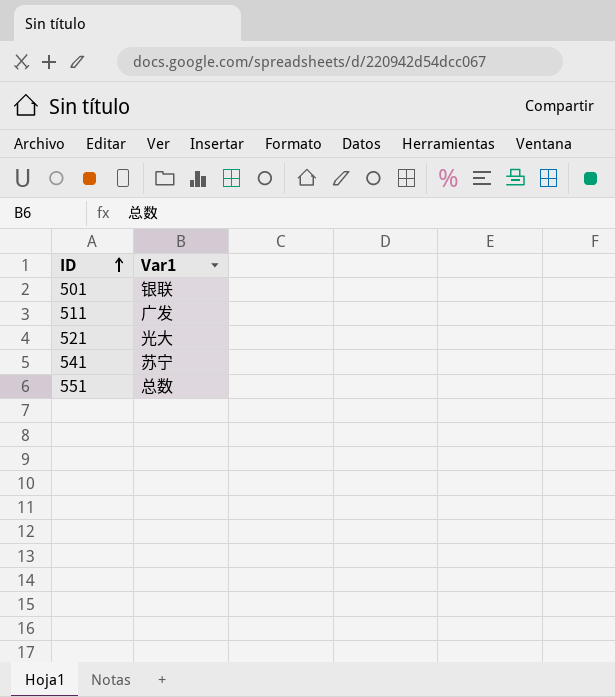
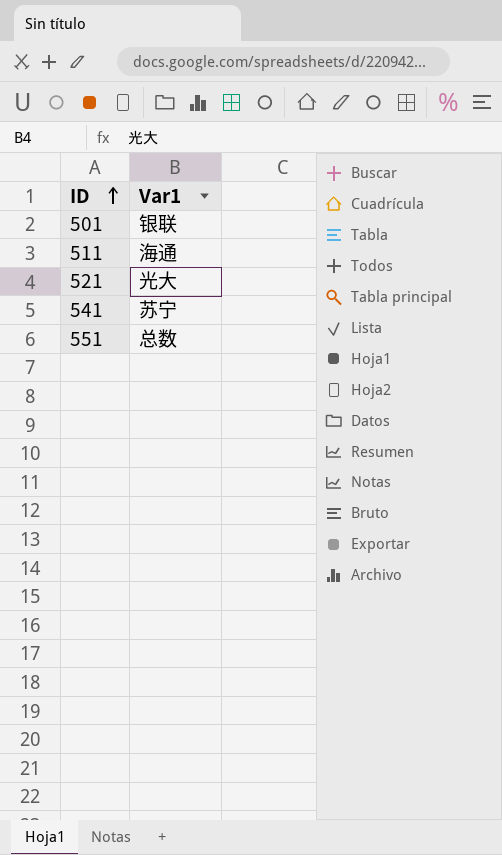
511 | Var1: 广发 -> 海通

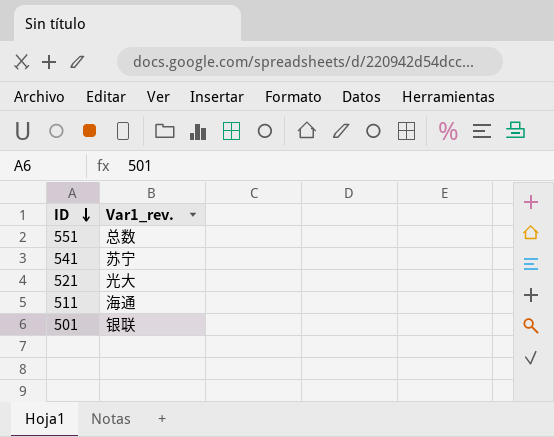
row order: ID ascending -> ID descending
column name: Var1 -> Var1_rev.

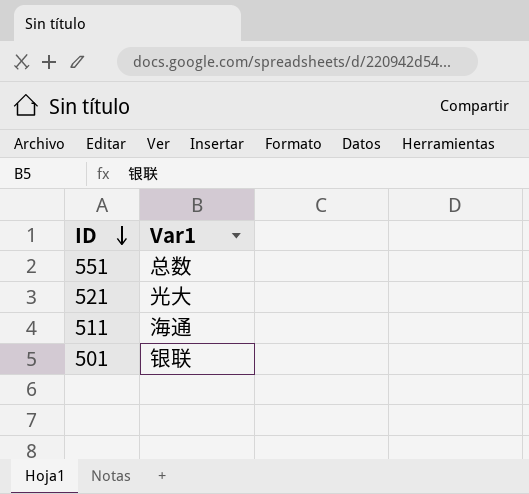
column name: Var1_rev. -> Var1
row 541: 苏宁 -> none

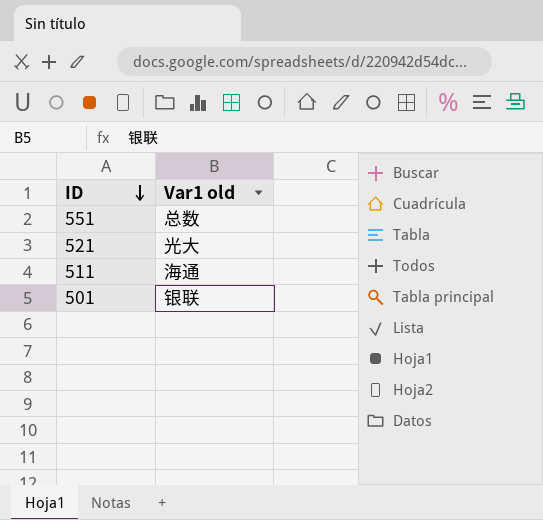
column name: Var1 -> Var1 old

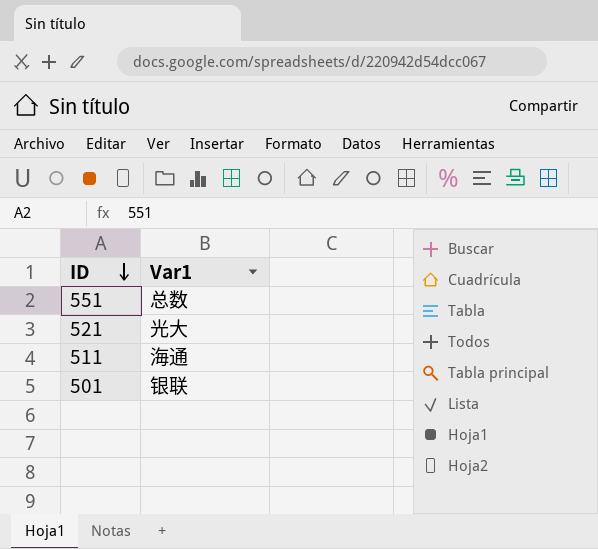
column name: Var1 old -> Var1

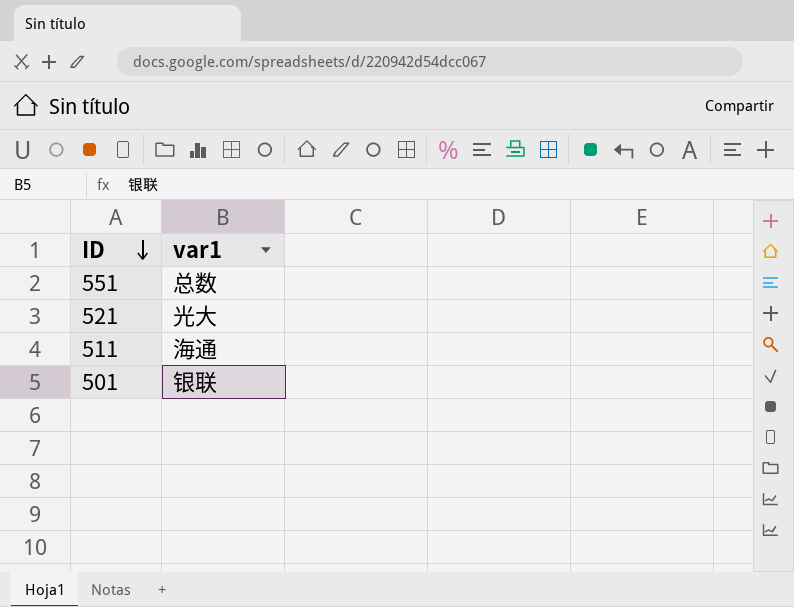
column name: Var1 -> var1

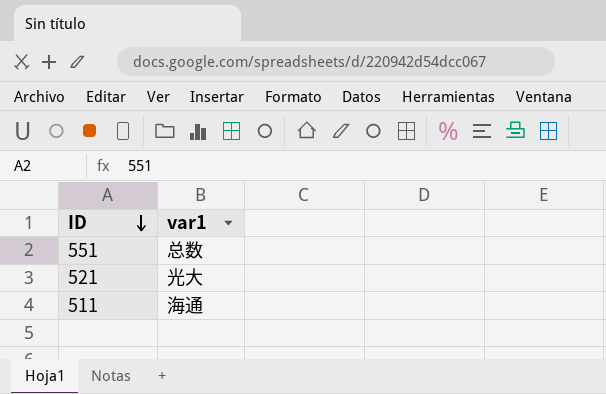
row 501: 银联 -> none

